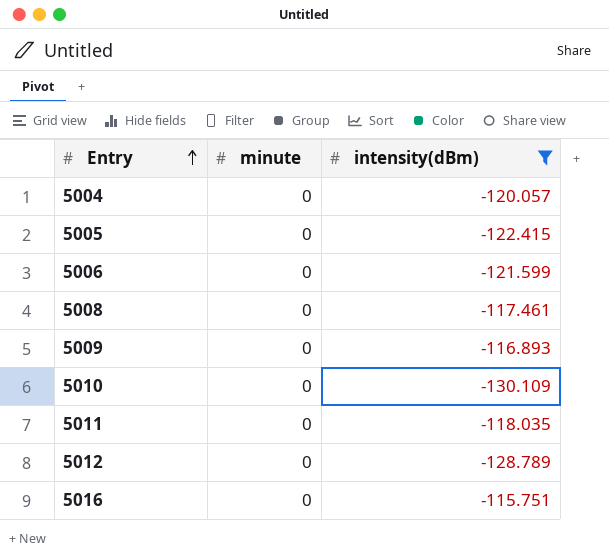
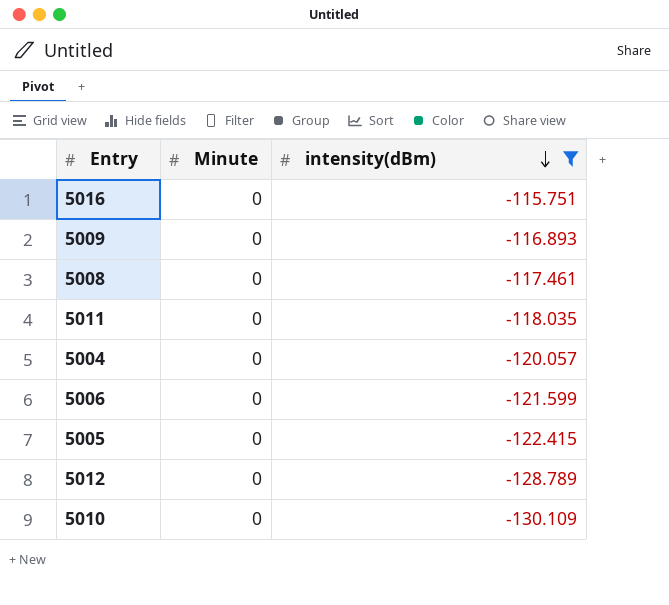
row order: Entry ascending -> intensity(dBm) descending
column name: minute -> Minute

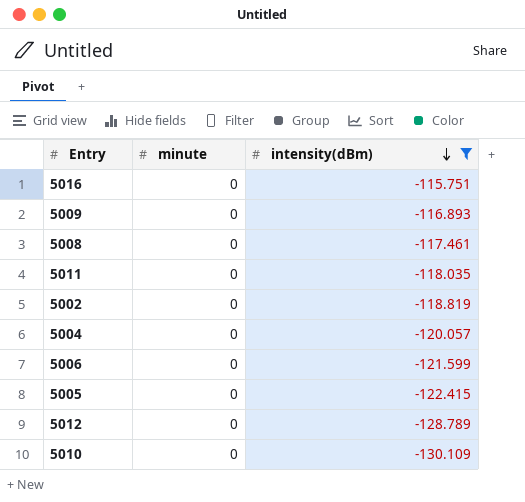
column name: Minute -> minute
row 5002: none -> 0 | -118.819

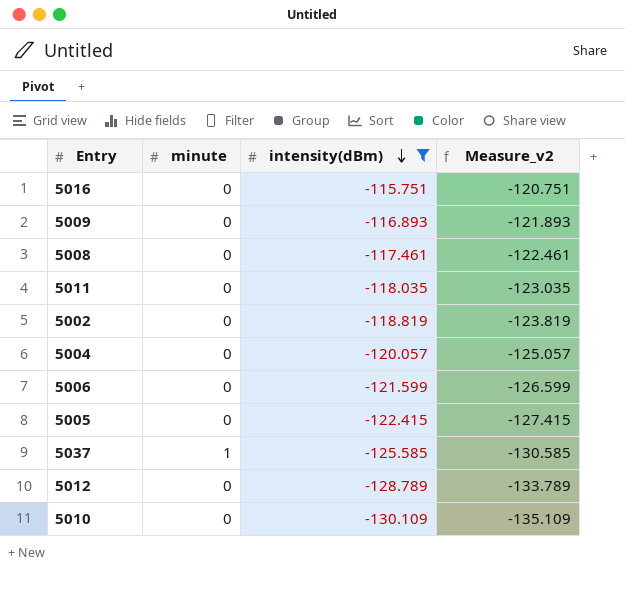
column Measure_v2 | formula: none -> [intensity(dBm)] - 5
row 5037: none -> 1 | -125.585 | -130.585

